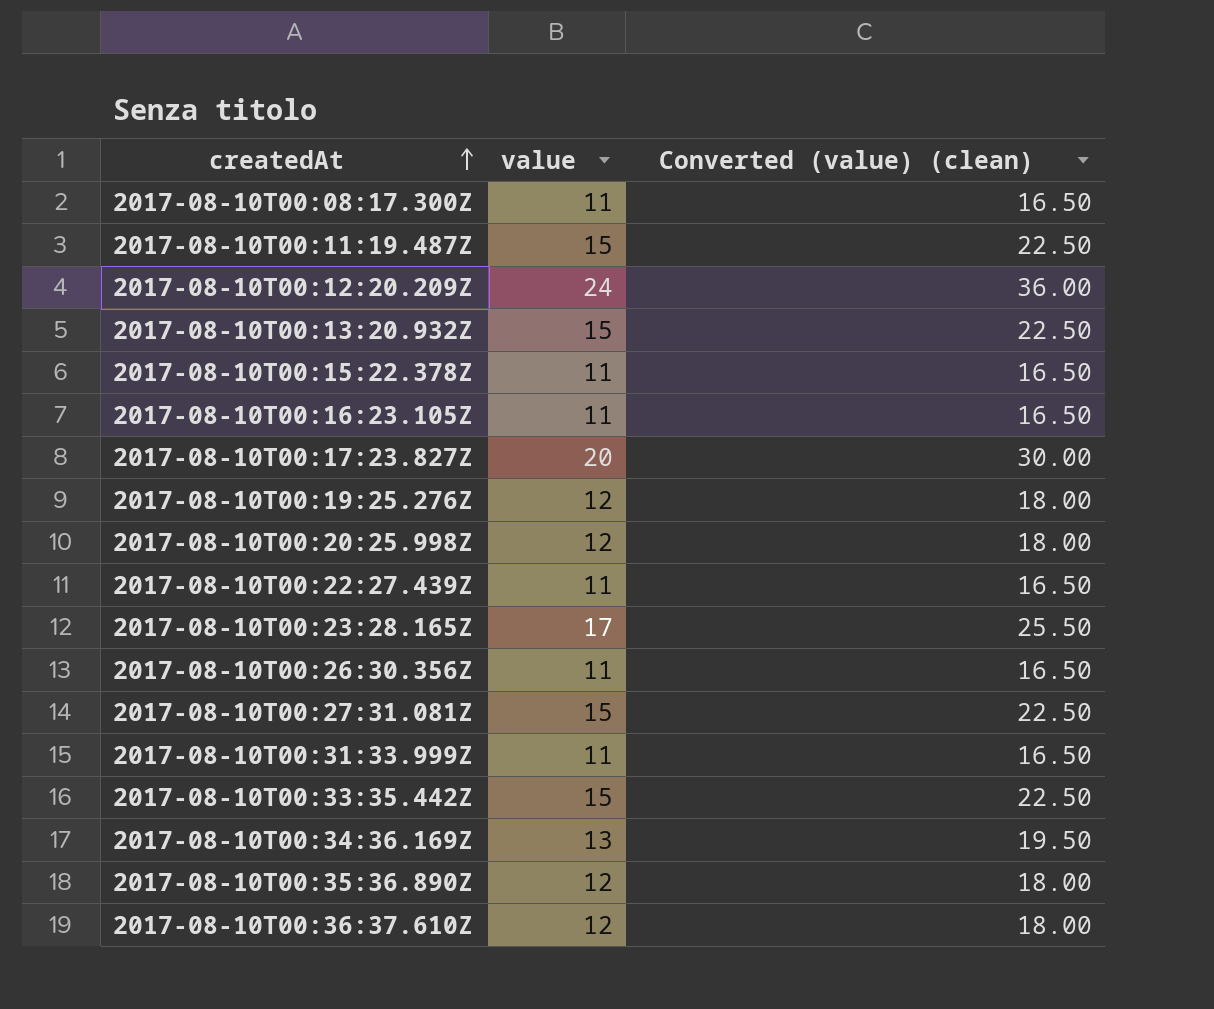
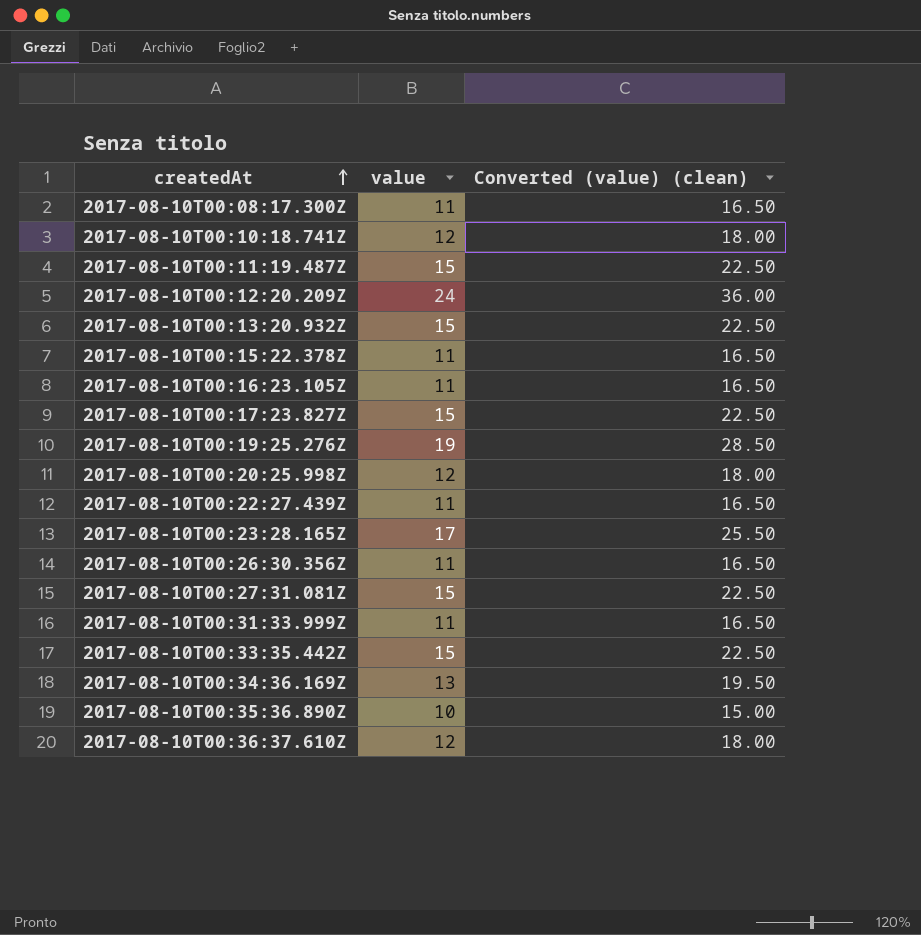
row 2017-08-10T00:10:18.741Z: none -> 12 | 18.00
2017-08-10T00:17:23.827Z | value: 20 -> 15
2017-08-10T00:17:23.827Z | Converted (value) (clean): 30.00 -> 22.50
2017-08-10T00:19:25.276Z | value: 12 -> 19
2017-08-10T00:19:25.276Z | Converted (value) (clean): 18.00 -> 28.50
2017-08-10T00:35:36.890Z | value: 12 -> 10
2017-08-10T00:35:36.890Z | Converted (value) (clean): 18.00 -> 15.00

